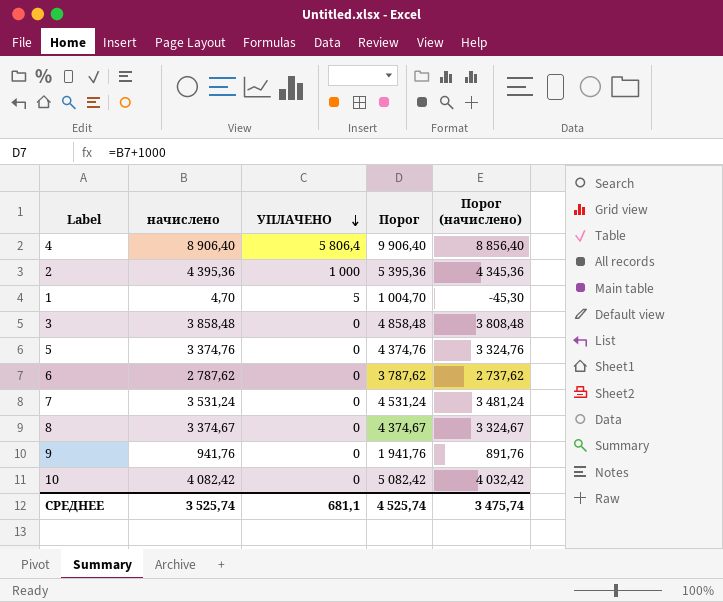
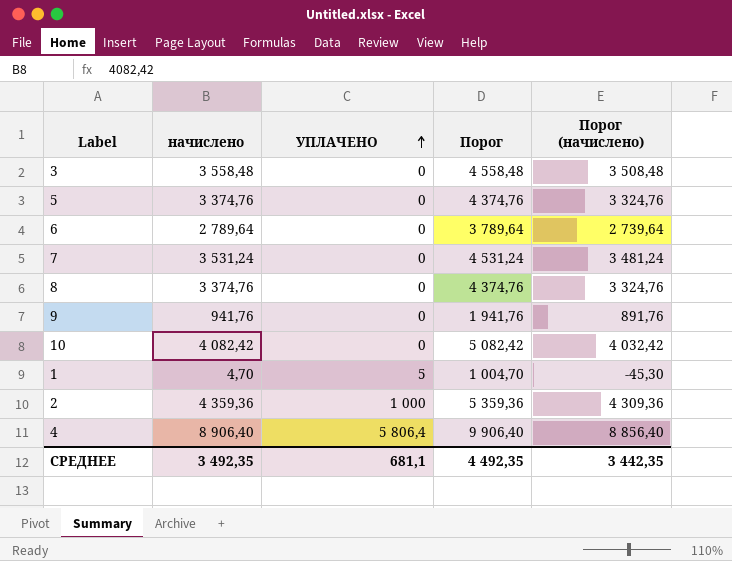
row order: УПЛАЧЕНО descending -> УПЛАЧЕНО ascending
3 | начислено: 3 858,48 -> 3 558,48
3 | Порог: 4 858,48 -> 4 558,48
3 | Порог (начислено): 3 808,48 -> 3 508,48
6 | начислено: 2 787,62 -> 2 789,64
6 | Порог: 3 787,62 -> 3 789,64
6 | Порог (начислено): 2 737,62 -> 2 739,64
8 | начислено: 3 374,67 -> 3 374,76
8 | Порог: 4 374,67 -> 4 374,76
8 | Порог (начислено): 3 324,67 -> 3 324,76
2 | начислено: 4 395,36 -> 4 359,36
2 | Порог: 5 395,36 -> 5 359,36
2 | Порог (начислено): 4 345,36 -> 4 309,36
СРЕДНЕЕ | начислено: 3 525,74 -> 3 492,35
СРЕДНЕЕ | Порог: 4 525,74 -> 4 492,35
СРЕДНЕЕ | Порог (начислено): 3 475,74 -> 3 442,35

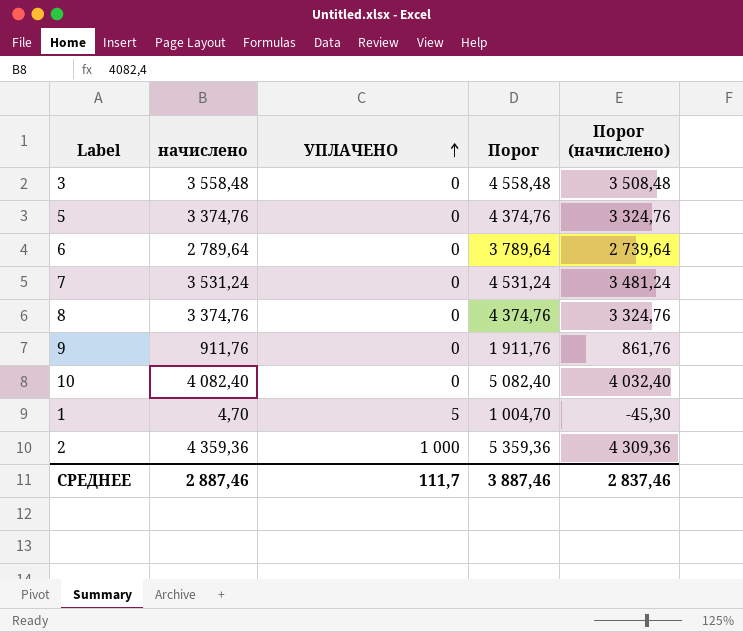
row 4: 8 906,40 | 5 806,4 | 9 906,40 | 8 856,40 -> none
9 | начислено: 941,76 -> 911,76
9 | Порог: 1 941,76 -> 1 911,76
9 | Порог (начислено): 891,76 -> 861,76
10 | начислено: 4 082,42 -> 4 082,40
10 | Порог: 5 082,42 -> 5 082,40
10 | Порог (начислено): 4 032,42 -> 4 032,40
СРЕДНЕЕ | начислено: 3 492,35 -> 2 887,46
СРЕДНЕЕ | УПЛАЧЕНО: 681,1 -> 111,7
СРЕДНЕЕ | Порог: 4 492,35 -> 3 887,46
СРЕДНЕЕ | Порог (начислено): 3 442,35 -> 2 837,46

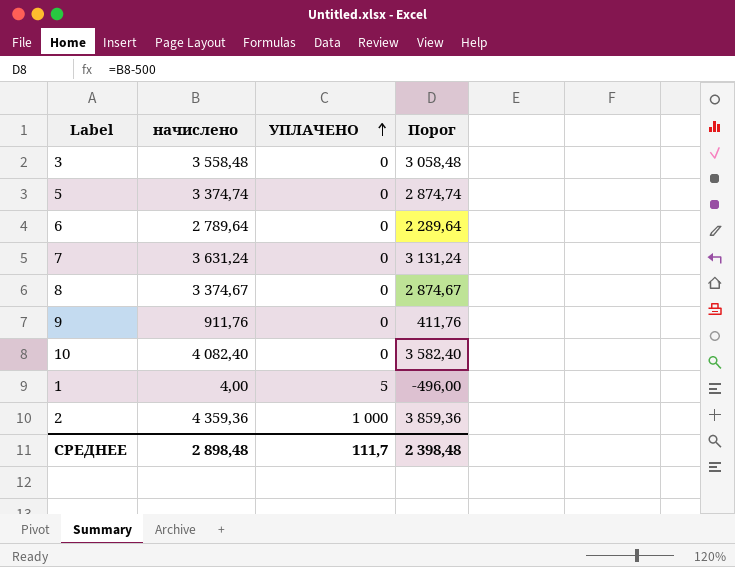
column Порог (начислено) | formula: [начислено] - 50 -> none
column Порог | formula: [начислено] + 1000 -> [начислено] - 500
5 | начислено: 3 374,76 -> 3 374,74
7 | начислено: 3 531,24 -> 3 631,24
8 | начислено: 3 374,76 -> 3 374,67
1 | начислено: 4,70 -> 4,00
СРЕДНЕЕ | начислено: 2 887,46 -> 2 898,48
СРЕДНЕЕ | Порог: 3 887,46 -> 2 398,48

